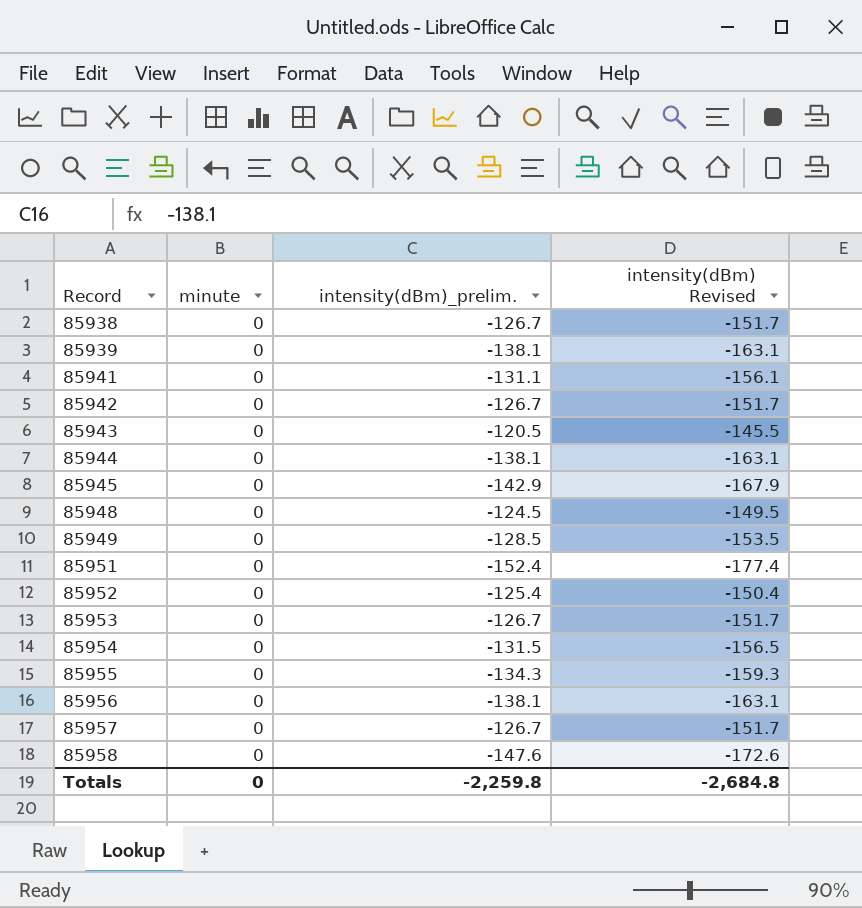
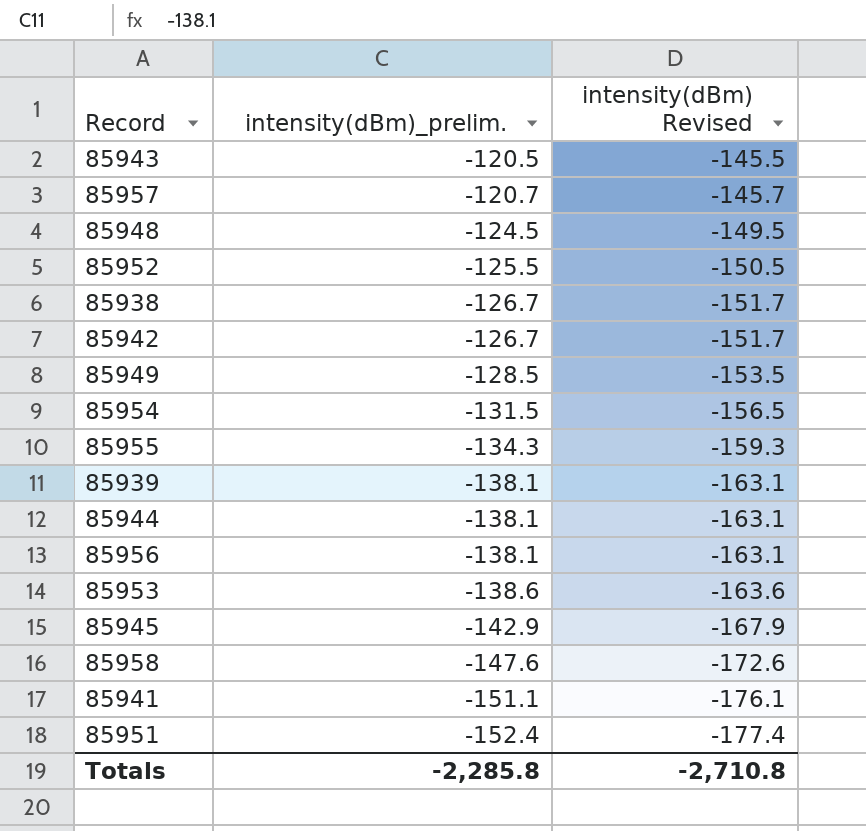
row order: Record ascending -> intensity(dBm)_prelim. descending
column minute | position: 2 -> none
85957 | intensity(dBm)_prelim.: -126.7 -> -120.7
85957 | intensity(dBm) Revised: -151.7 -> -145.7
85952 | intensity(dBm)_prelim.: -125.4 -> -125.5
85952 | intensity(dBm) Revised: -150.4 -> -150.5
85953 | intensity(dBm)_prelim.: -126.7 -> -138.6
85953 | intensity(dBm) Revised: -151.7 -> -163.6
85941 | intensity(dBm)_prelim.: -131.1 -> -151.1
85941 | intensity(dBm) Revised: -156.1 -> -176.1
Totals | intensity(dBm)_prelim.: -2,259.8 -> -2,285.8
Totals | intensity(dBm) Revised: -2,684.8 -> -2,710.8

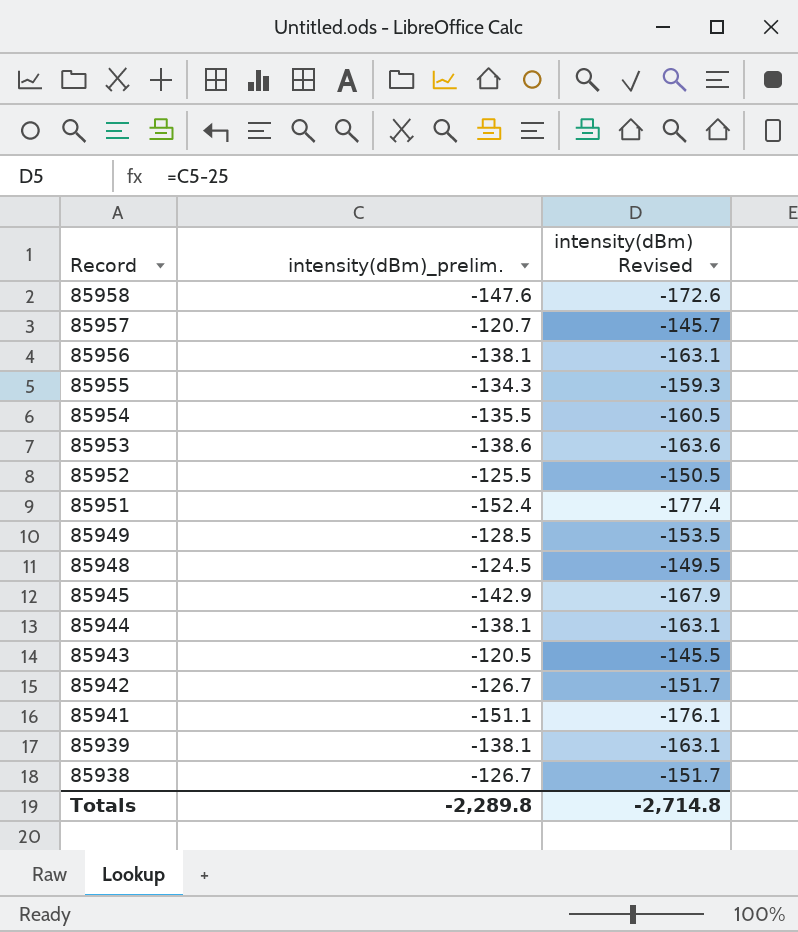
row order: intensity(dBm)_prelim. descending -> Record descending
85954 | intensity(dBm)_prelim.: -131.5 -> -135.5
85954 | intensity(dBm) Revised: -156.5 -> -160.5
Totals | intensity(dBm)_prelim.: -2,285.8 -> -2,289.8
Totals | intensity(dBm) Revised: -2,710.8 -> -2,714.8

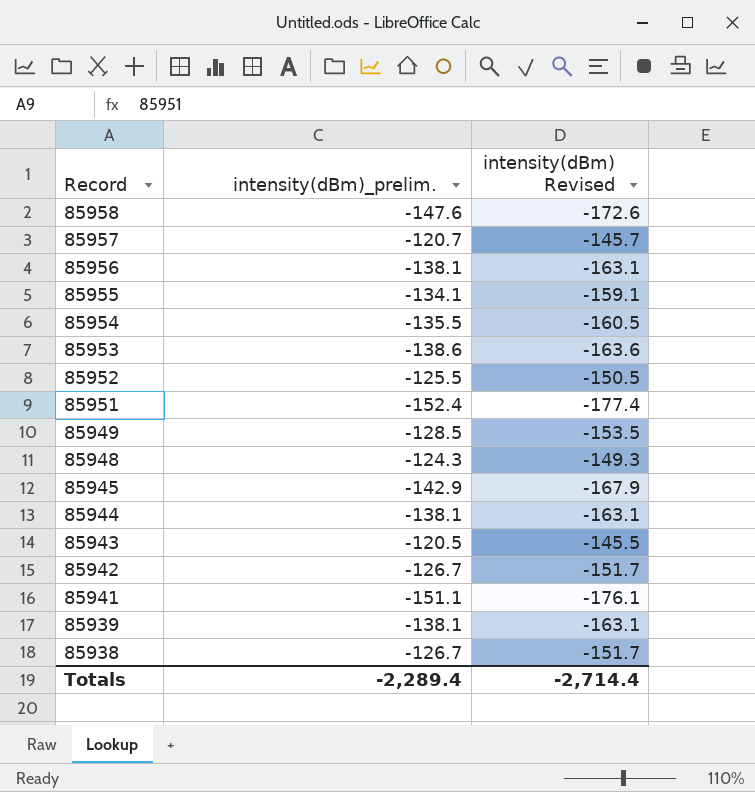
85955 | intensity(dBm)_prelim.: -134.3 -> -134.1
85955 | intensity(dBm) Revised: -159.3 -> -159.1
85948 | intensity(dBm)_prelim.: -124.5 -> -124.3
85948 | intensity(dBm) Revised: -149.5 -> -149.3
Totals | intensity(dBm)_prelim.: -2,289.8 -> -2,289.4
Totals | intensity(dBm) Revised: -2,714.8 -> -2,714.4

